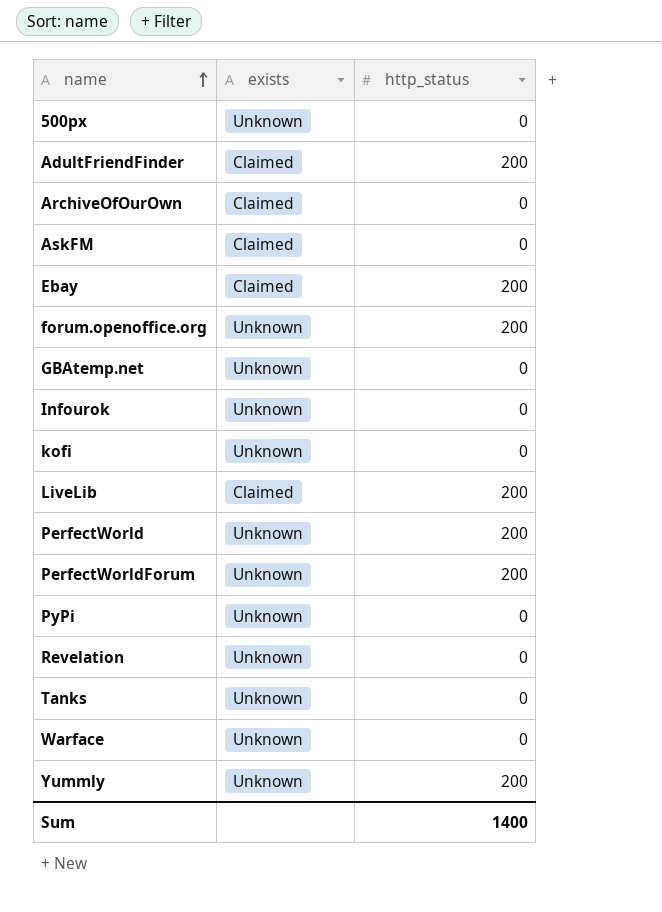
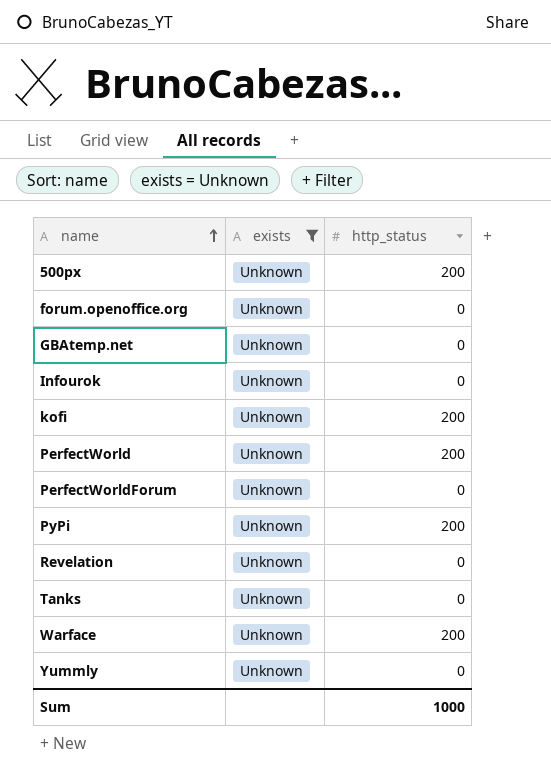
filter: none -> exists = Unknown
500px | http_status: 0 -> 200
forum.openoffice.org | http_status: 200 -> 0
kofi | http_status: 0 -> 200
PerfectWorldForum | http_status: 200 -> 0
PyPi | http_status: 0 -> 200
Warface | http_status: 0 -> 200
Yummly | http_status: 200 -> 0
Sum | http_status: 1400 -> 1000

